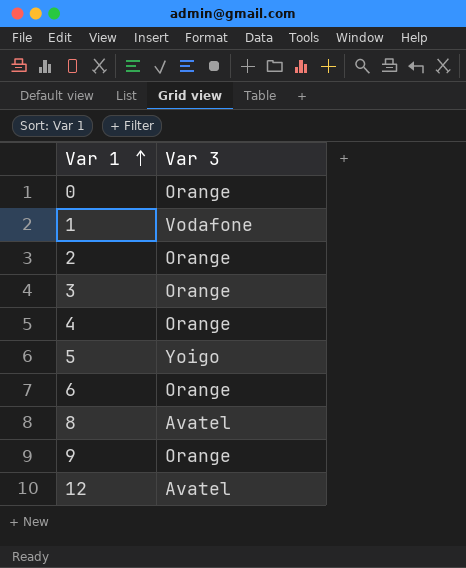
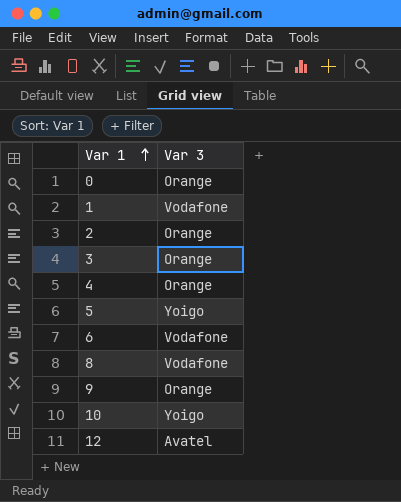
6 | Var 3: Orange -> Vodafone
8 | Var 3: Avatel -> Vodafone
row 10: none -> Yoigo

